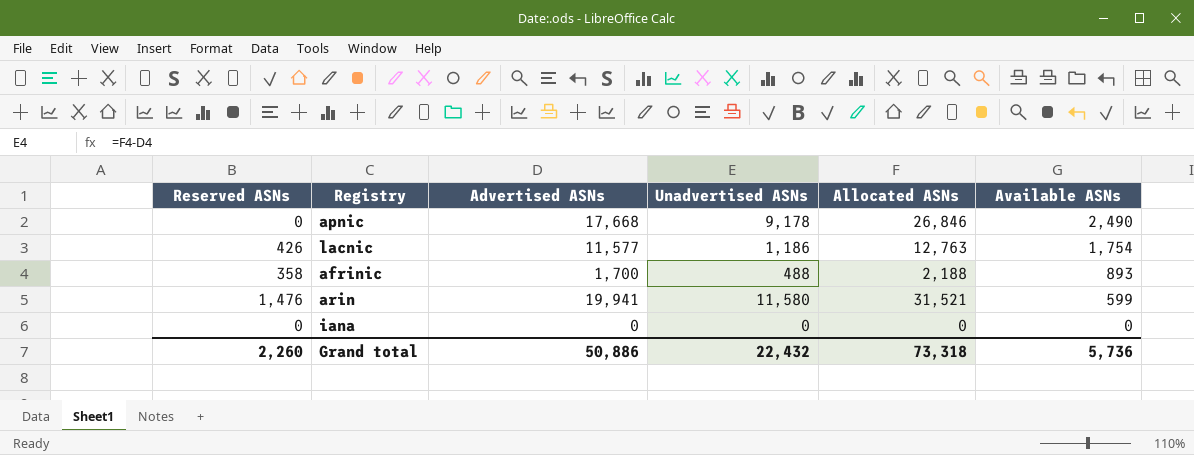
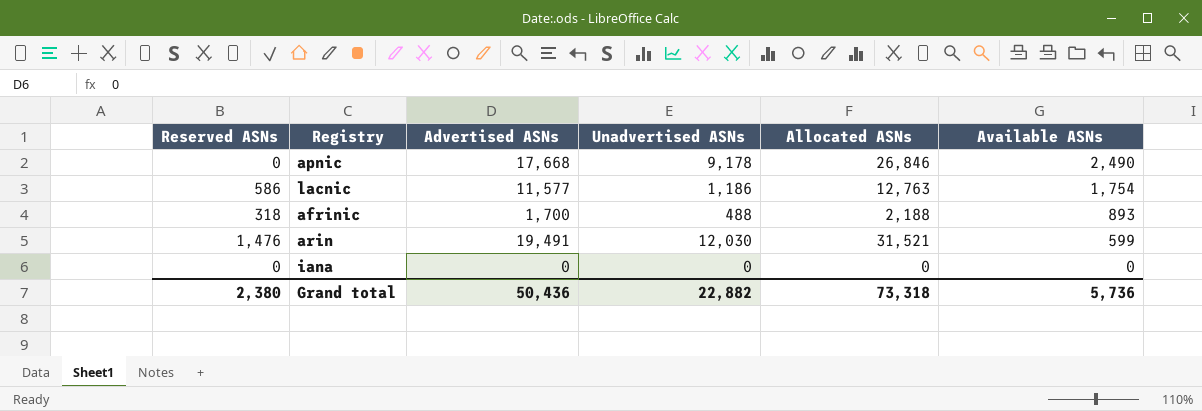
lacnic | Reserved ASNs: 426 -> 586
afrinic | Reserved ASNs: 358 -> 318
arin | Advertised ASNs: 19,941 -> 19,491
arin | Unadvertised ASNs: 11,580 -> 12,030
Grand total | Reserved ASNs: 2,260 -> 2,380
Grand total | Advertised ASNs: 50,886 -> 50,436
Grand total | Unadvertised ASNs: 22,432 -> 22,882

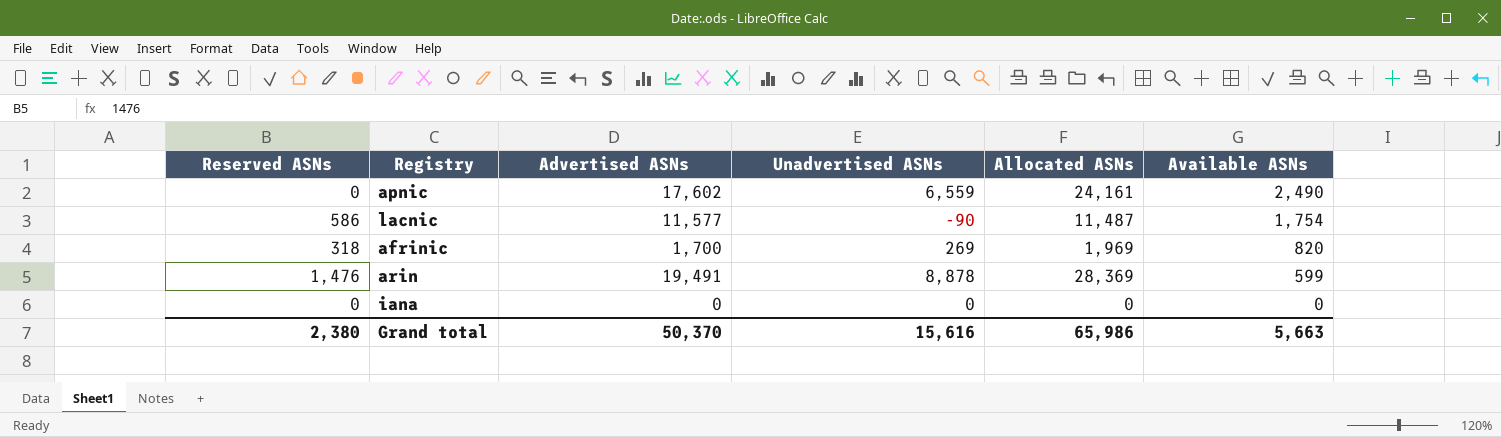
apnic | Advertised ASNs: 17,668 -> 17,602
apnic | Unadvertised ASNs: 9,178 -> 6,559
apnic | Allocated ASNs: 26,846 -> 24,161
lacnic | Unadvertised ASNs: 1,186 -> -90
lacnic | Allocated ASNs: 12,763 -> 11,487
afrinic | Unadvertised ASNs: 488 -> 269
afrinic | Allocated ASNs: 2,188 -> 1,969
afrinic | Available ASNs: 893 -> 820
arin | Unadvertised ASNs: 12,030 -> 8,878
arin | Allocated ASNs: 31,521 -> 28,369
Grand total | Advertised ASNs: 50,436 -> 50,370
Grand total | Unadvertised ASNs: 22,882 -> 15,616
Grand total | Allocated ASNs: 73,318 -> 65,986
Grand total | Available ASNs: 5,736 -> 5,663

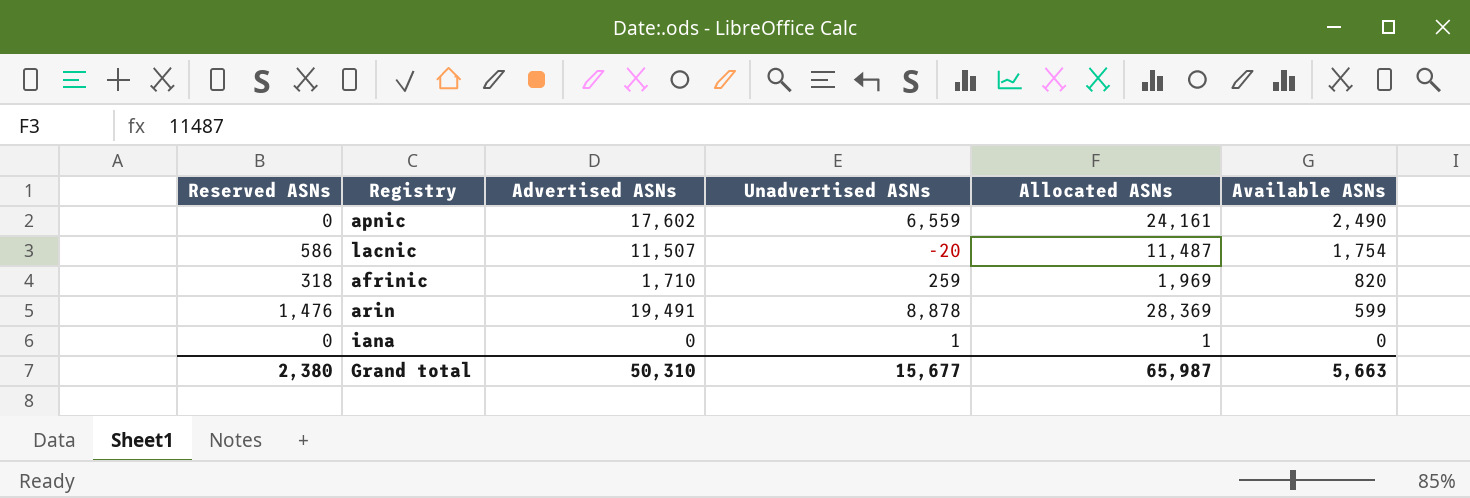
lacnic | Advertised ASNs: 11,577 -> 11,507
lacnic | Unadvertised ASNs: -90 -> -20
afrinic | Advertised ASNs: 1,700 -> 1,710
afrinic | Unadvertised ASNs: 269 -> 259
iana | Unadvertised ASNs: 0 -> 1
iana | Allocated ASNs: 0 -> 1
Grand total | Advertised ASNs: 50,370 -> 50,310
Grand total | Unadvertised ASNs: 15,616 -> 15,677
Grand total | Allocated ASNs: 65,986 -> 65,987

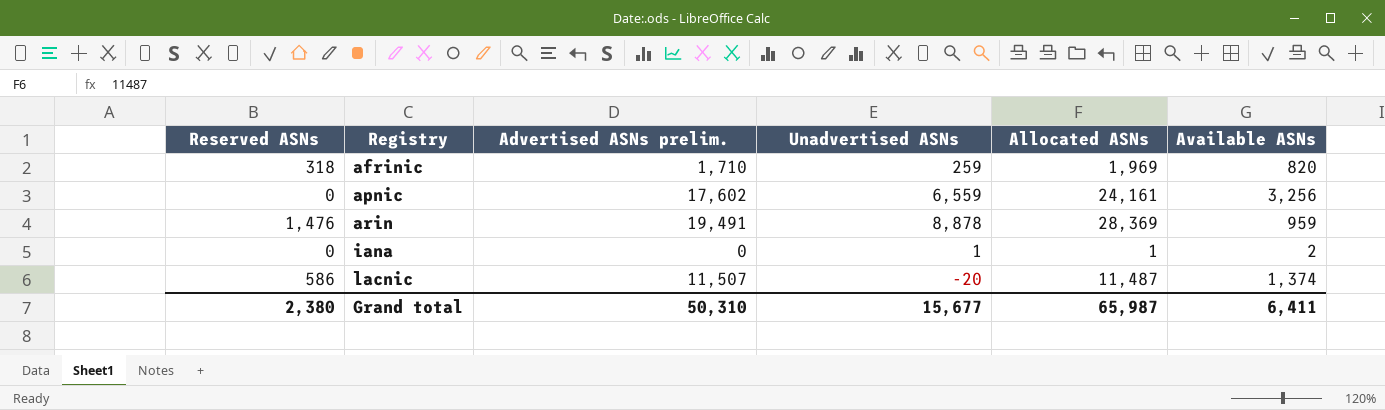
row order: Available ASNs descending -> Registry ascending
column name: Advertised ASNs -> Advertised ASNs prelim.
apnic | Available ASNs: 2,490 -> 3,256
arin | Available ASNs: 599 -> 959
iana | Available ASNs: 0 -> 2
lacnic | Available ASNs: 1,754 -> 1,374
Grand total | Available ASNs: 5,663 -> 6,411

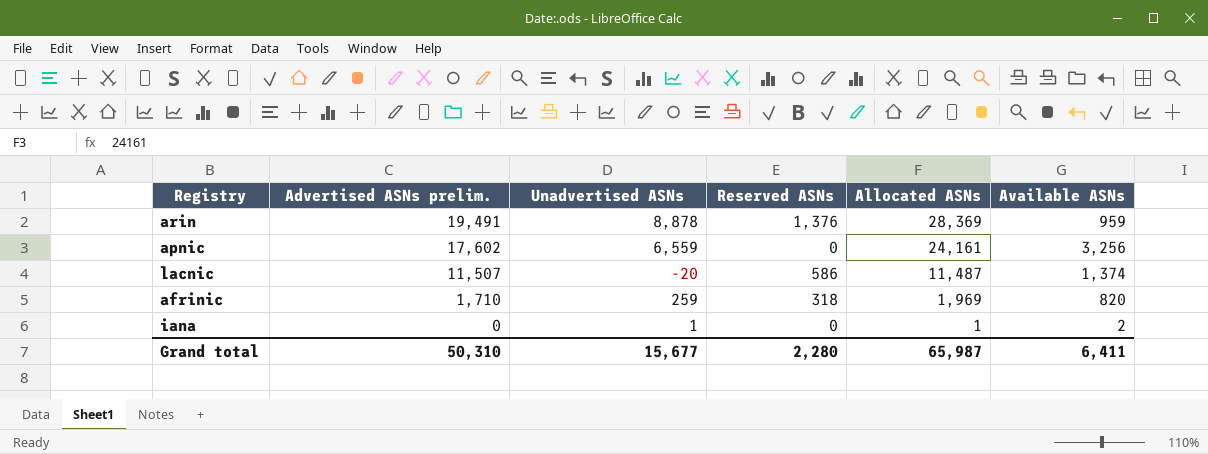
row order: Registry ascending -> Advertised ASNs prelim. descending
column Reserved ASNs | position: 1 -> 4
arin | Reserved ASNs: 1,476 -> 1,376
Grand total | Reserved ASNs: 2,380 -> 2,280

